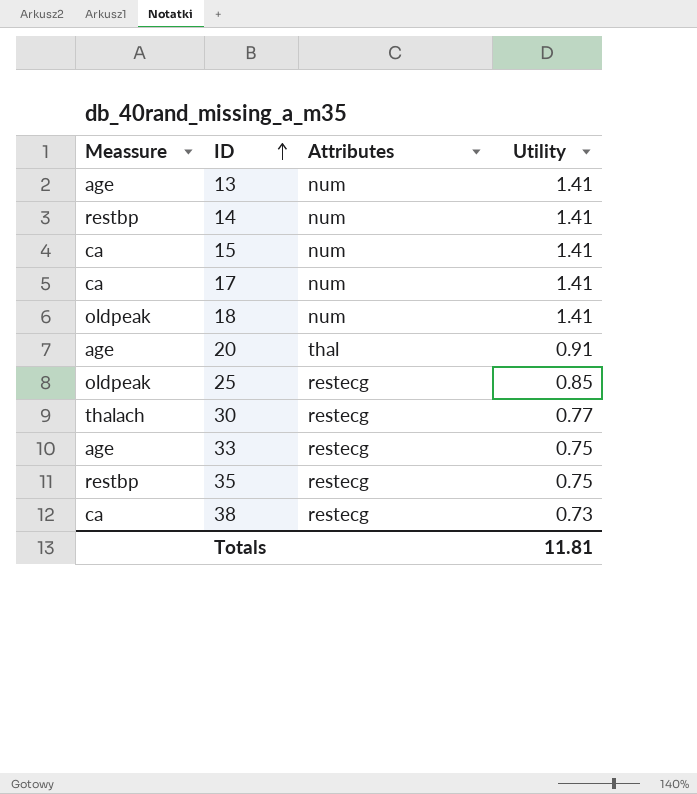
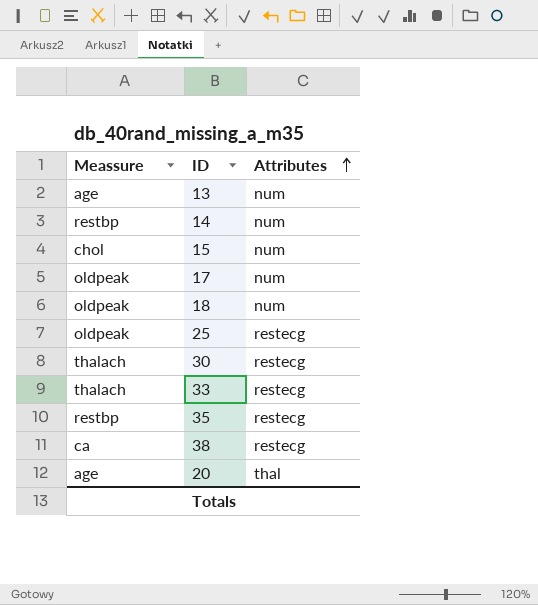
row order: ID ascending -> Attributes ascending
column Utility | position: 4 -> none
15 | Meassure: ca -> chol
17 | Meassure: ca -> oldpeak
33 | Meassure: age -> thalach

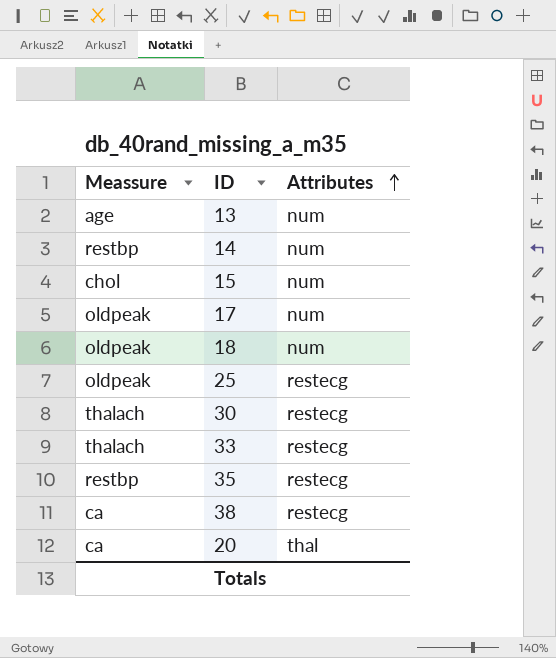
20 | Meassure: age -> ca

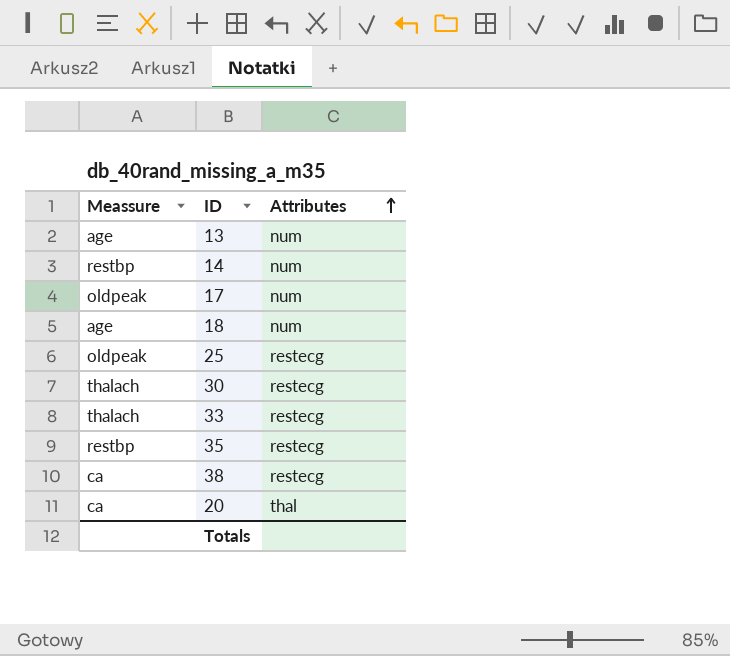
row 15: chol | num -> none
18 | Meassure: oldpeak -> age

